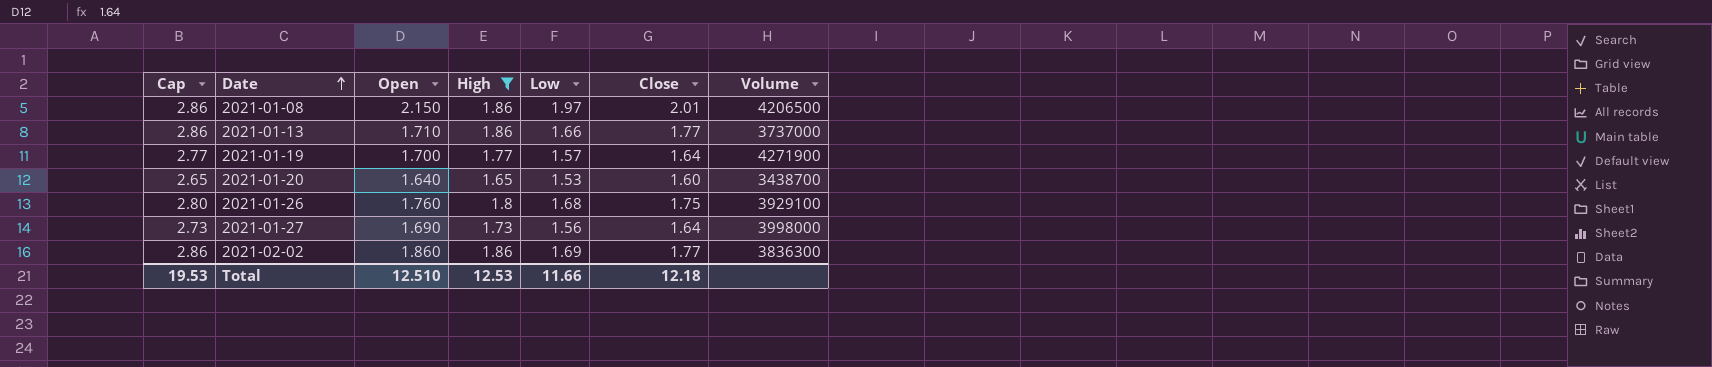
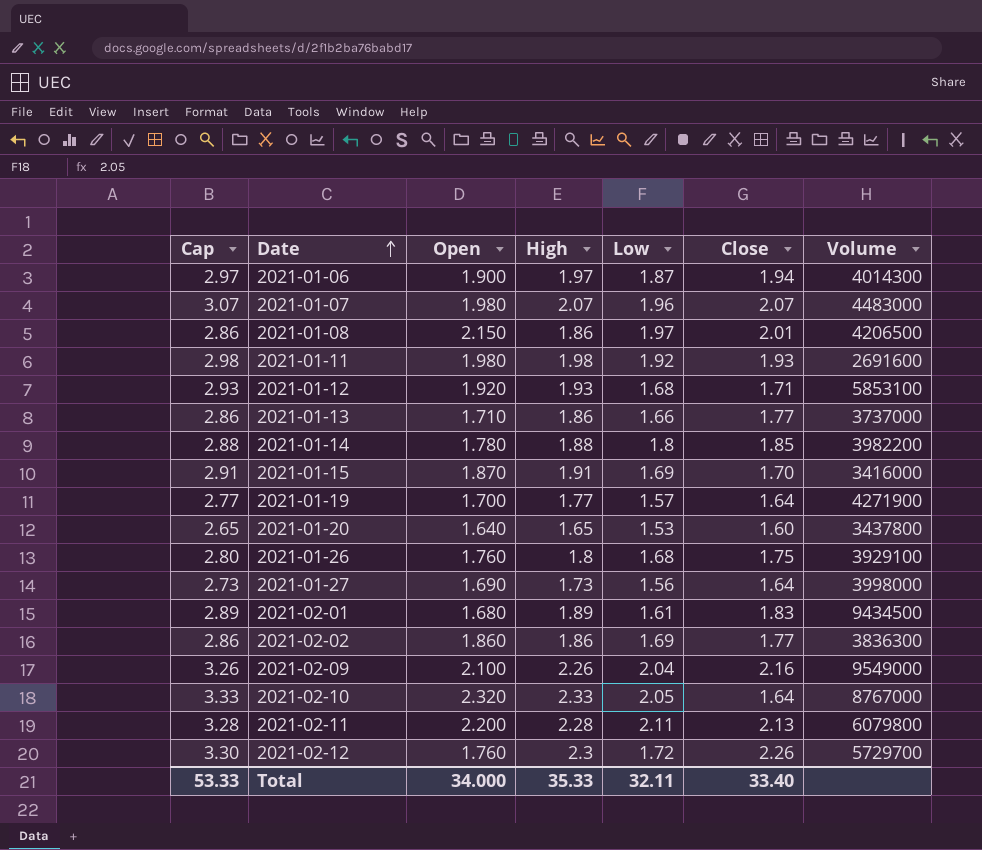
filter: High <= 1.86 -> none
2021-01-20 | Volume: 3438700 -> 3437800
Total | Cap: 19.53 -> 53.33
Total | Open: 12.510 -> 34.000
Total | High: 12.53 -> 35.33
Total | Low: 11.66 -> 32.11
Total | Close: 12.18 -> 33.40

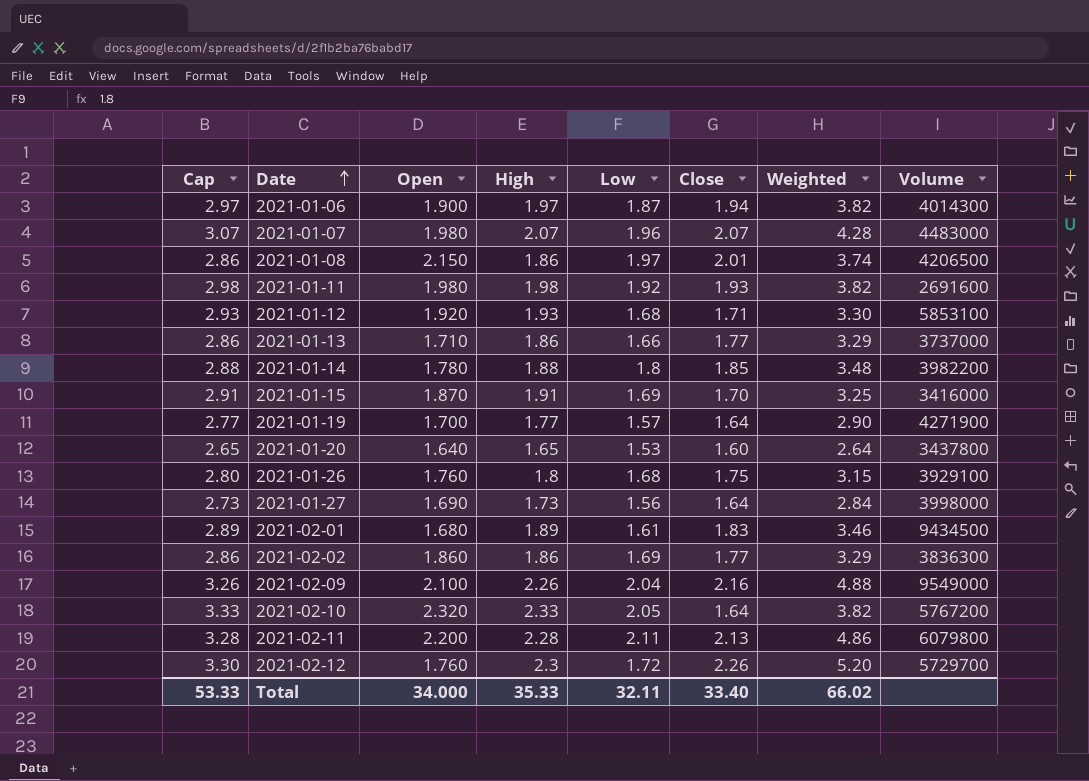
column Weighted | formula: none -> [High] * [Close]
2021-02-10 | Volume: 8767000 -> 5767200

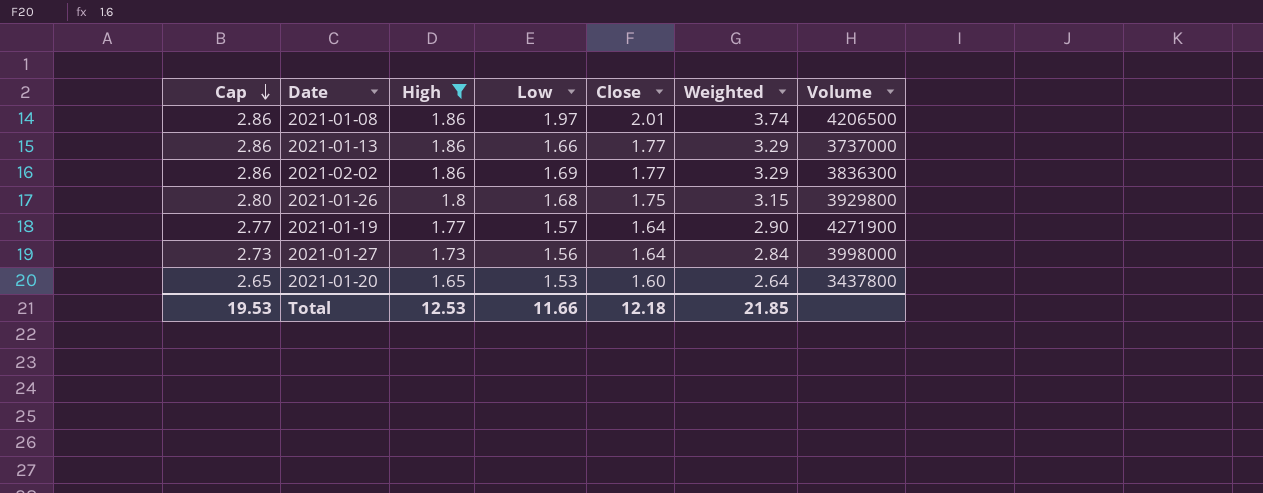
filter: none -> High <= 1.86
row order: Date ascending -> Cap descending
column Open | position: 3 -> none
2021-01-26 | Volume: 3929100 -> 3929800
Total | Cap: 53.33 -> 19.53
Total | High: 35.33 -> 12.53
Total | Low: 32.11 -> 11.66
Total | Close: 33.40 -> 12.18
Total | Weighted: 66.02 -> 21.85

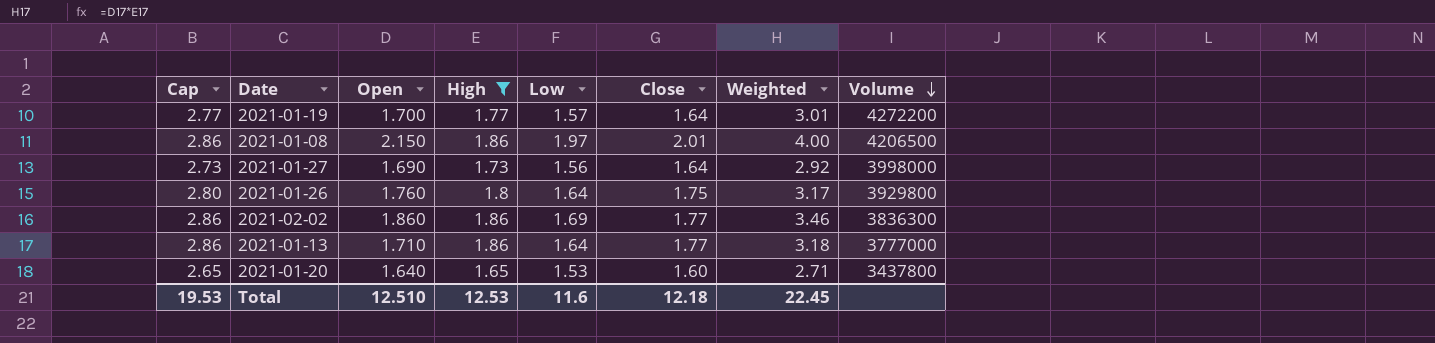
row order: Cap descending -> Volume descending
column Open | position: none -> 3
column Weighted | formula: [High] * [Close] -> [Open] * [High]
2021-01-19 | Volume: 4271900 -> 4272200
2021-01-26 | Low: 1.68 -> 1.64
2021-01-13 | Low: 1.66 -> 1.64
2021-01-13 | Volume: 3737000 -> 3777000
Total | Low: 11.66 -> 11.6
Total | Weighted: 21.85 -> 22.45

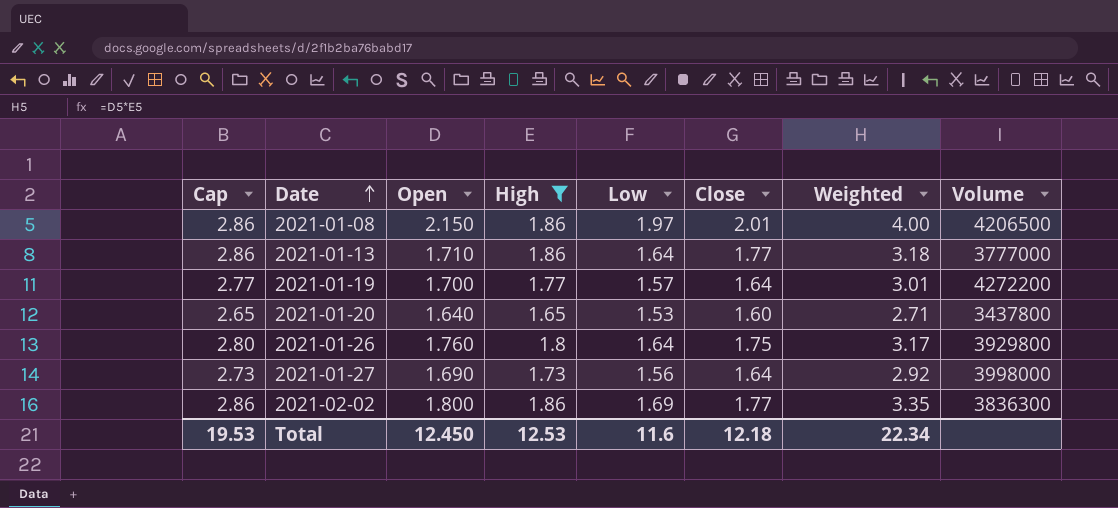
row order: Volume descending -> Date ascending
2021-02-02 | Open: 1.860 -> 1.800
2021-02-02 | Weighted: 3.46 -> 3.35
Total | Open: 12.510 -> 12.450
Total | Weighted: 22.45 -> 22.34

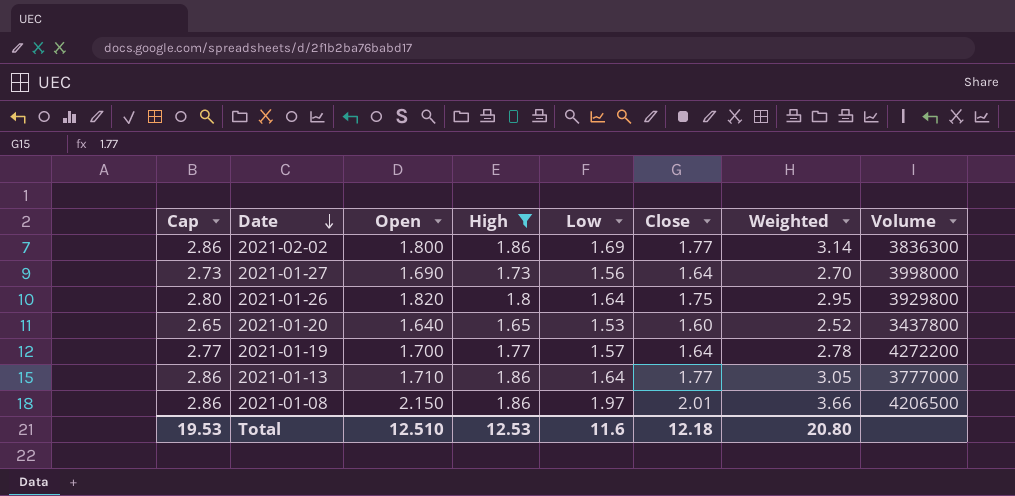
row order: Date ascending -> Date descending
column Weighted | formula: [Open] * [High] -> [High] * [Low]
2021-01-26 | Open: 1.760 -> 1.820
Total | Open: 12.450 -> 12.510
Total | Weighted: 22.34 -> 20.80

